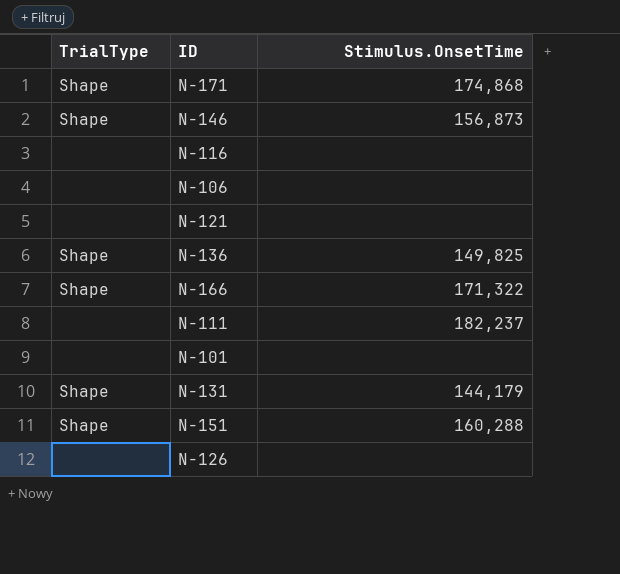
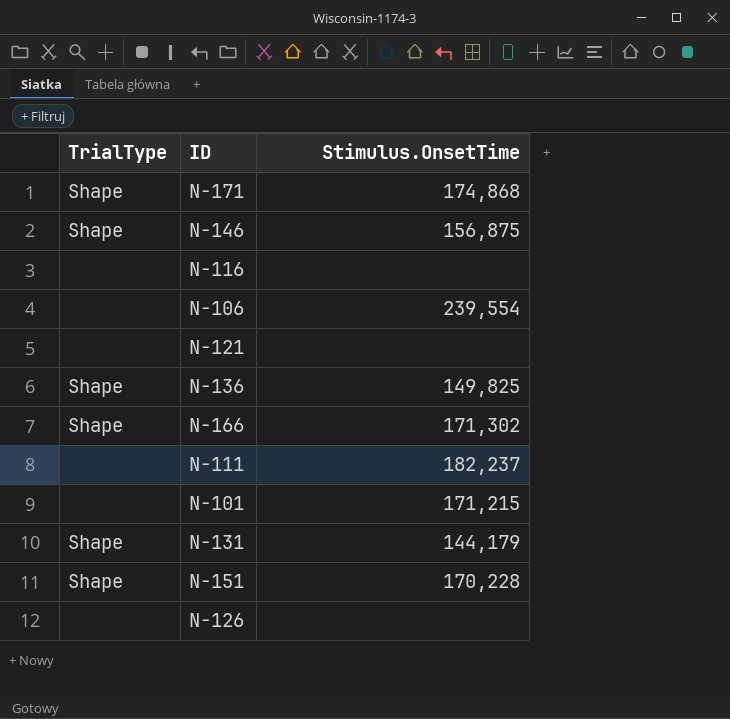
N-146 | Stimulus.OnsetTime: 156,873 -> 156,875
N-106 | Stimulus.OnsetTime: none -> 239,554
N-166 | Stimulus.OnsetTime: 171,322 -> 171,302
N-101 | Stimulus.OnsetTime: none -> 171,215
N-151 | Stimulus.OnsetTime: 160,288 -> 170,228

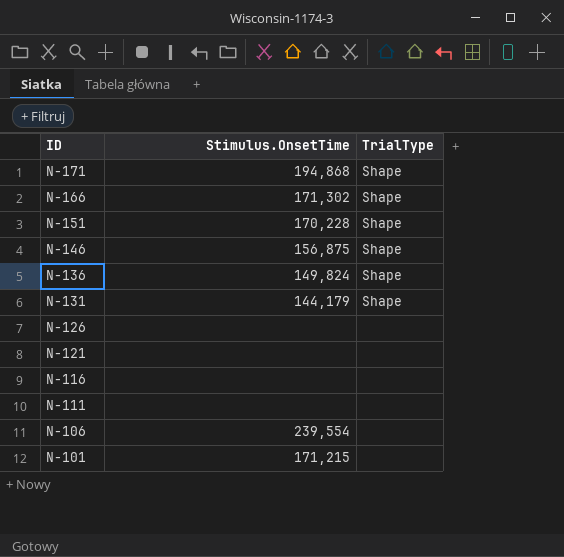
row order: none -> ID descending
column TrialType | position: 1 -> 3
N-171 | Stimulus.OnsetTime: 174,868 -> 194,868
N-136 | Stimulus.OnsetTime: 149,825 -> 149,824
N-111 | Stimulus.OnsetTime: 182,237 -> none

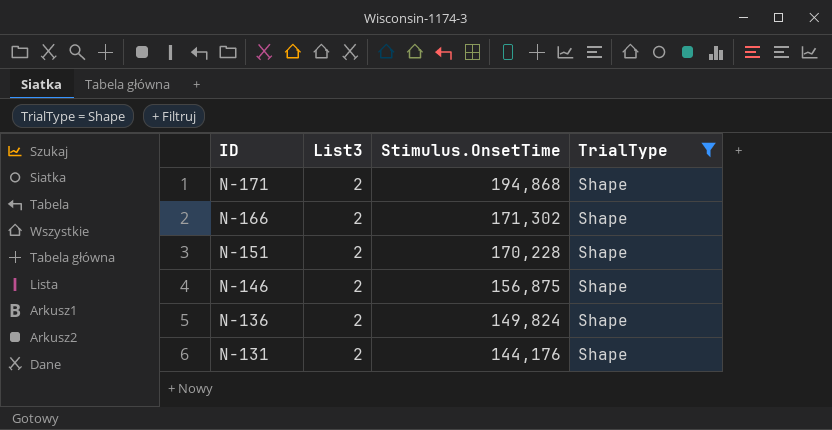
filter: none -> TrialType = Shape
column List3 | position: none -> 2
N-131 | Stimulus.OnsetTime: 144,179 -> 144,176

